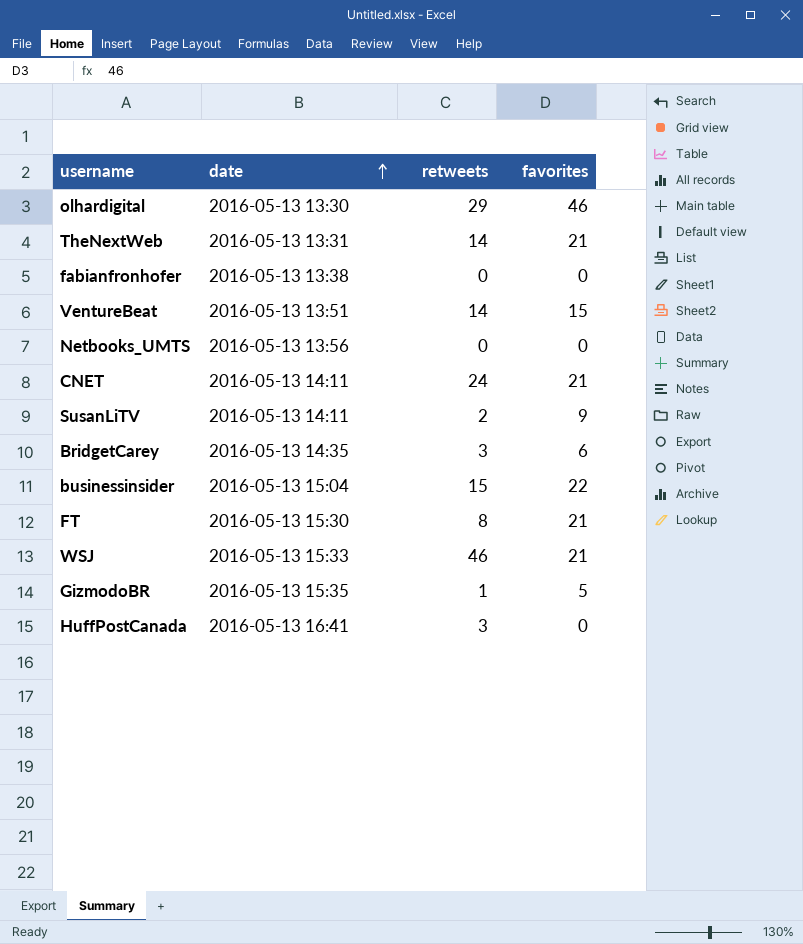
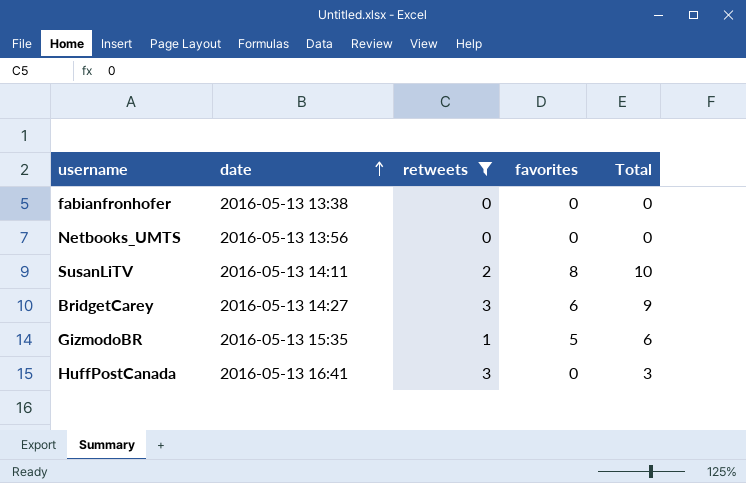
filter: none -> retweets <= 3
column Total | formula: none -> [retweets] + [favorites]
SusanLiTV | favorites: 9 -> 8
BridgetCarey | date: 2016-05-13 14:35 -> 2016-05-13 14:27

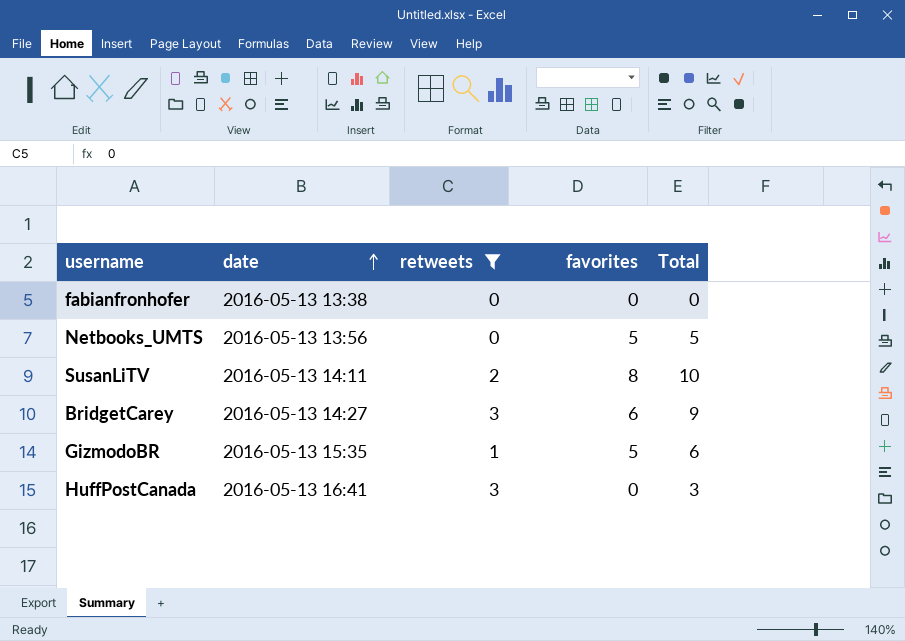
Netbooks_UMTS | favorites: 0 -> 5
Netbooks_UMTS | Total: 0 -> 5

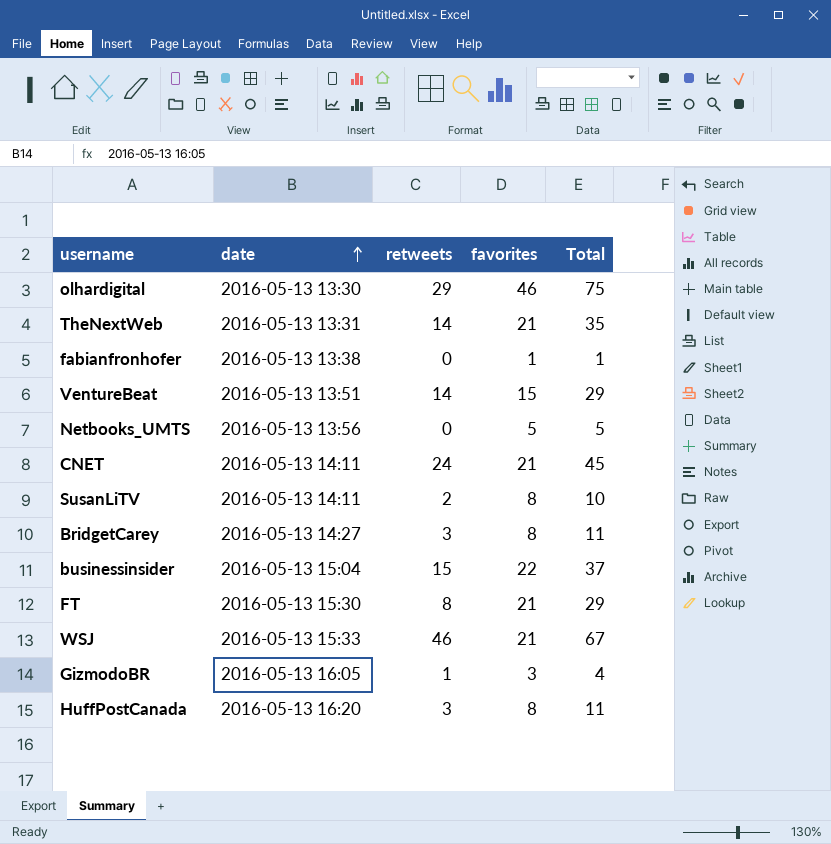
filter: retweets <= 3 -> none
fabianfronhofer | favorites: 0 -> 1
fabianfronhofer | Total: 0 -> 1
BridgetCarey | favorites: 6 -> 8
BridgetCarey | Total: 9 -> 11
GizmodoBR | date: 2016-05-13 15:35 -> 2016-05-13 16:05
GizmodoBR | favorites: 5 -> 3
GizmodoBR | Total: 6 -> 4
HuffPostCanada | date: 2016-05-13 16:41 -> 2016-05-13 16:20
HuffPostCanada | favorites: 0 -> 8
HuffPostCanada | Total: 3 -> 11

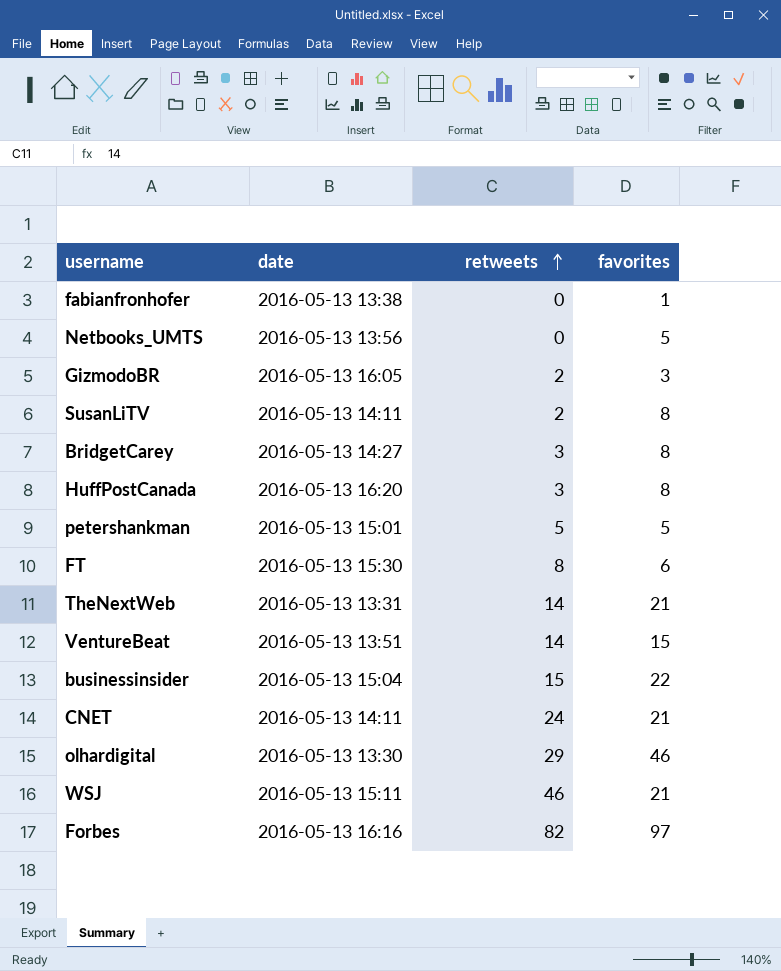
row order: date ascending -> retweets ascending
column Total | formula: [retweets] + [favorites] -> none
GizmodoBR | retweets: 1 -> 2
row petershankman: none -> 2016-05-13 15:01 | 5 | 5
FT | favorites: 21 -> 6
WSJ | date: 2016-05-13 15:33 -> 2016-05-13 15:11
row Forbes: none -> 2016-05-13 16:16 | 82 | 97

